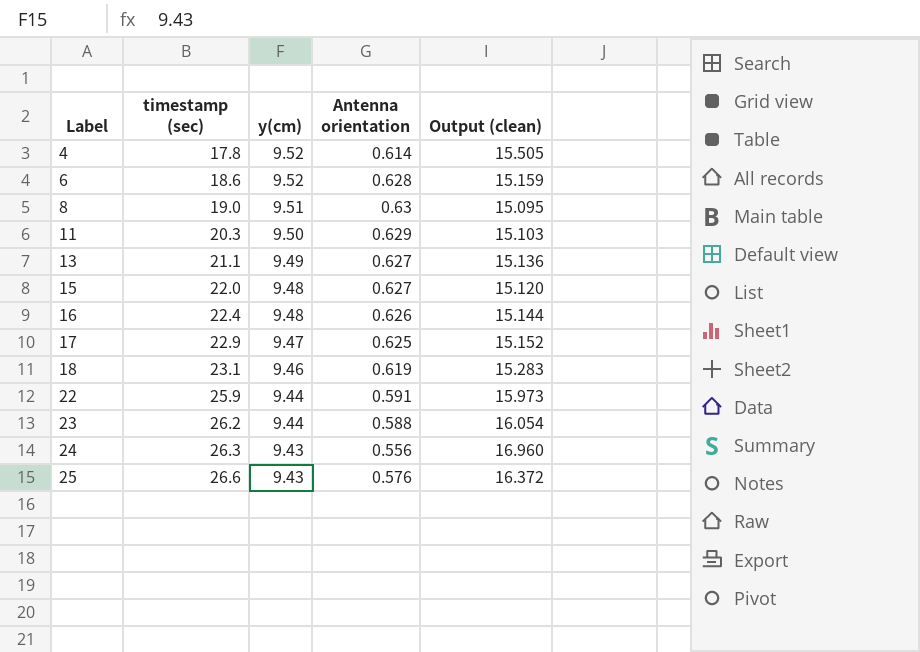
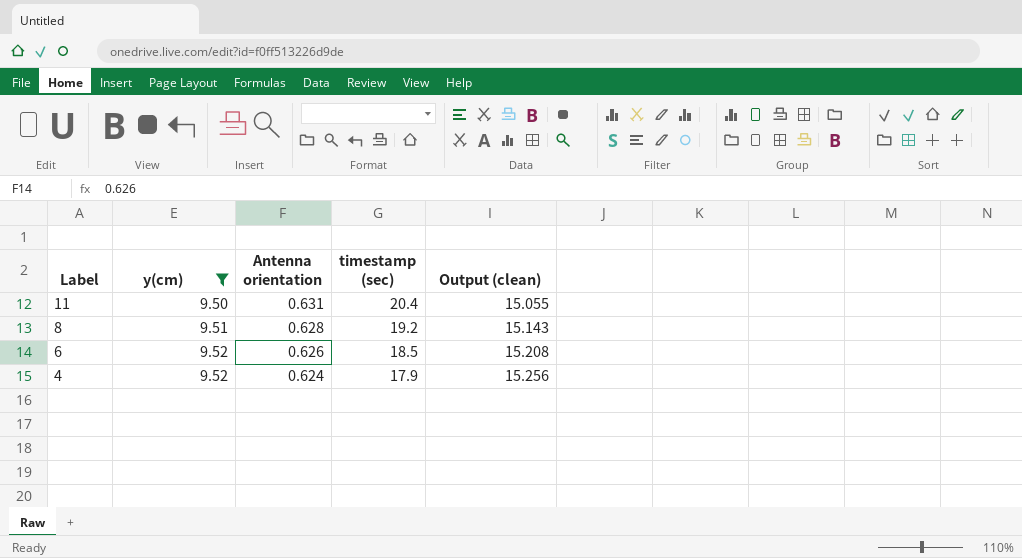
filter: none -> y(cm) >= 9.50
row order: Label ascending -> Label descending
column timestamp (sec) | position: 2 -> 4
11 | Antenna orientation: 0.629 -> 0.631
11 | timestamp (sec): 20.3 -> 20.4
11 | Output (clean): 15.103 -> 15.055
8 | Antenna orientation: 0.63 -> 0.628
8 | timestamp (sec): 19.0 -> 19.2
8 | Output (clean): 15.095 -> 15.143
6 | Antenna orientation: 0.628 -> 0.626
6 | timestamp (sec): 18.6 -> 18.5
6 | Output (clean): 15.159 -> 15.208
4 | Antenna orientation: 0.614 -> 0.624
4 | timestamp (sec): 17.8 -> 17.9
4 | Output (clean): 15.505 -> 15.256

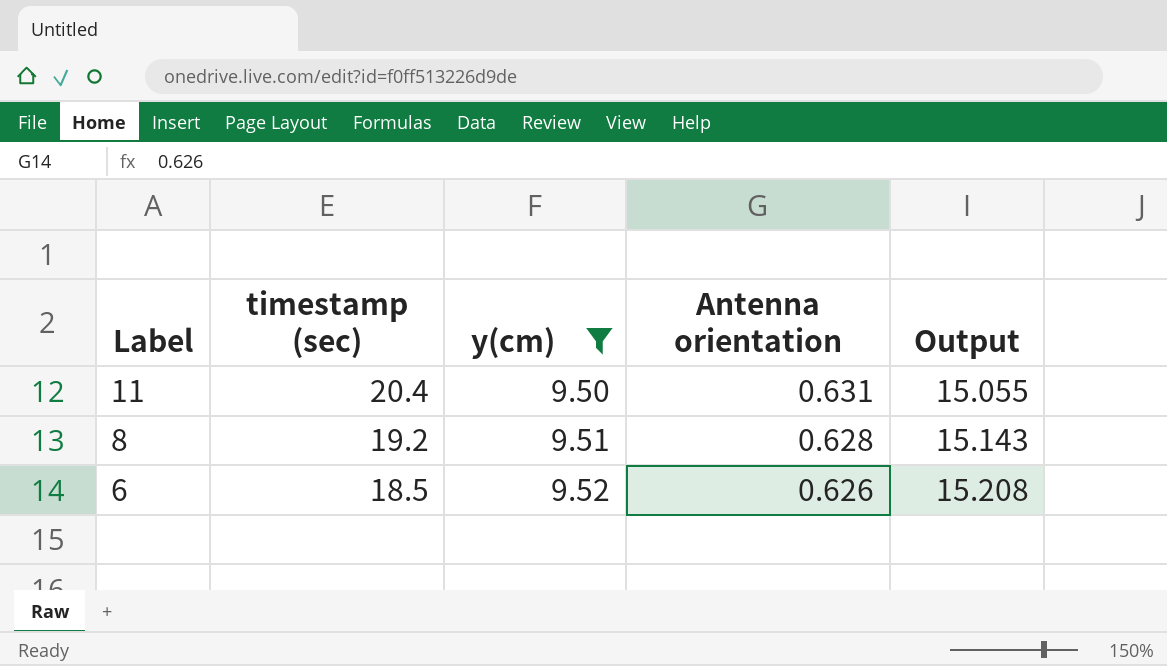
column timestamp (sec) | position: 4 -> 2
column name: Output (clean) -> Output
row 4: 9.52 | 0.624 | 17.9 | 15.256 -> none

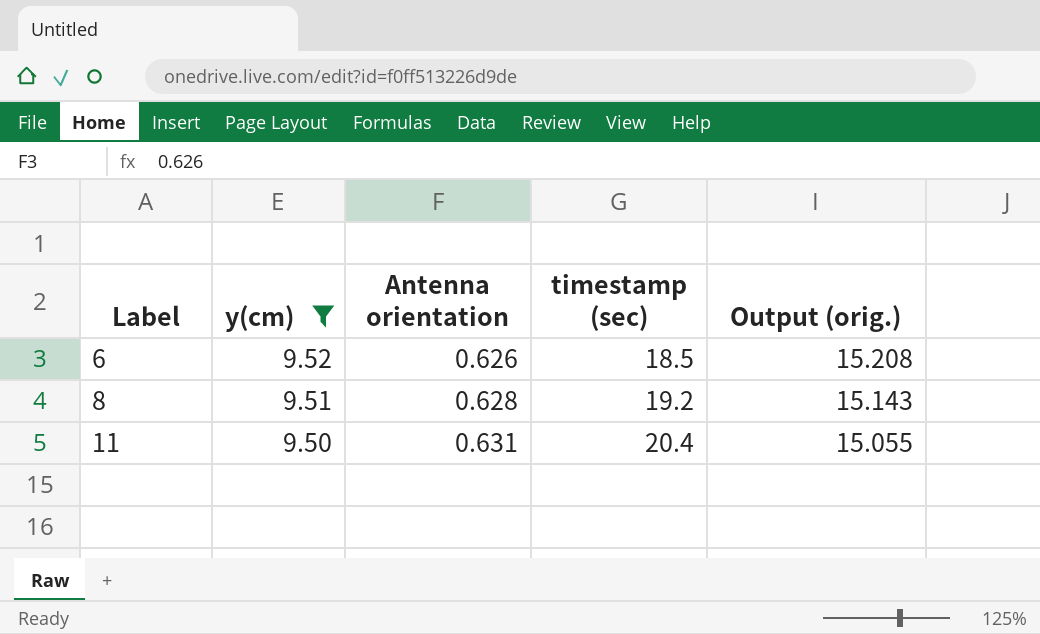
row order: Label descending -> Label ascending
column timestamp (sec) | position: 2 -> 4
column name: Output -> Output (orig.)

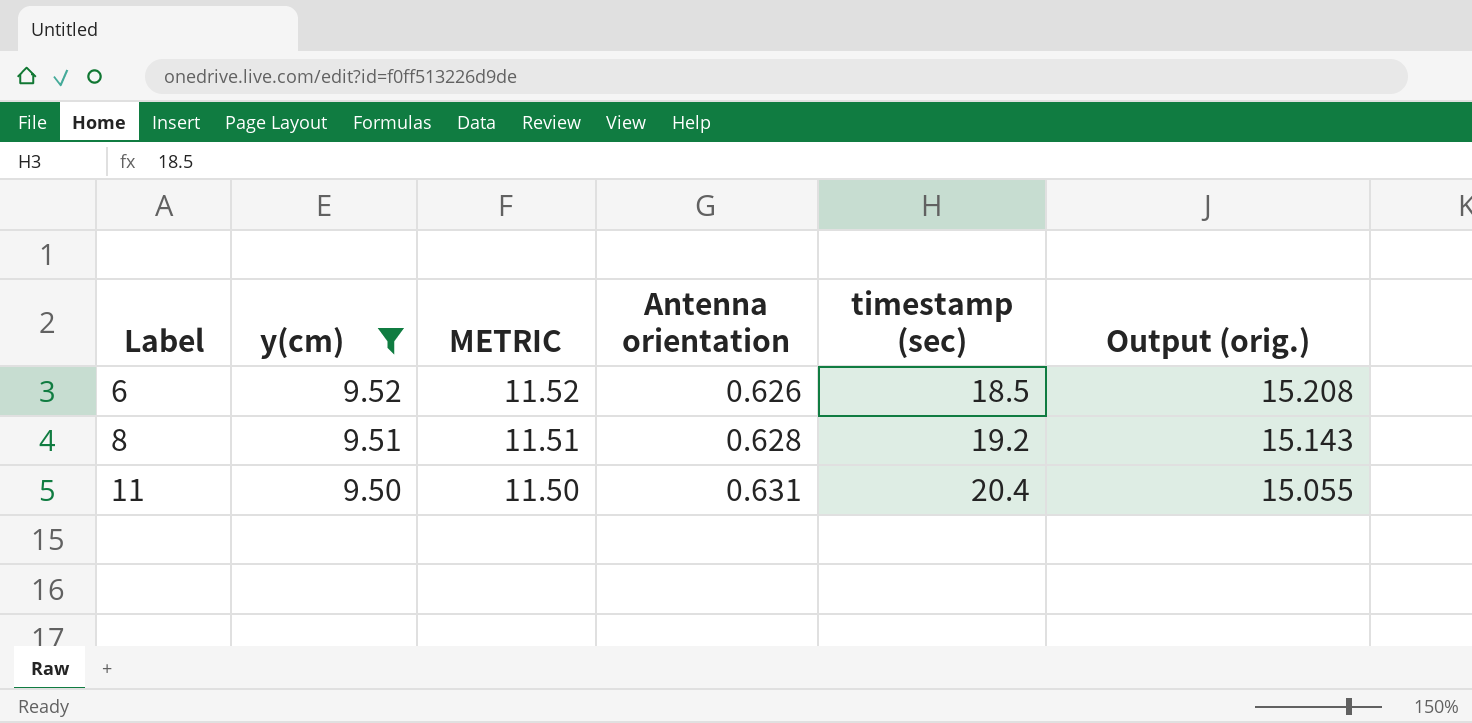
column METRIC | formula: none -> [y(cm)] + 2

